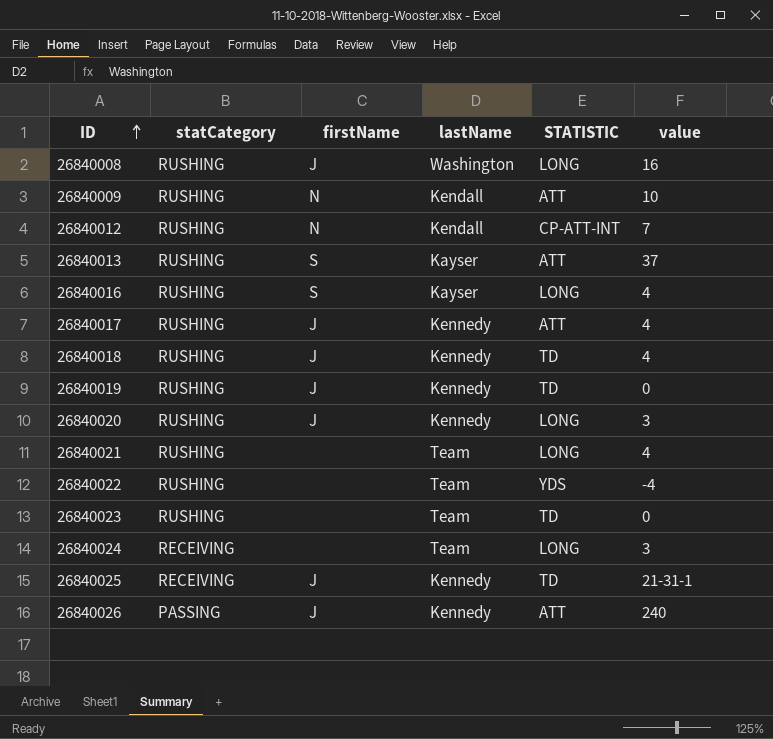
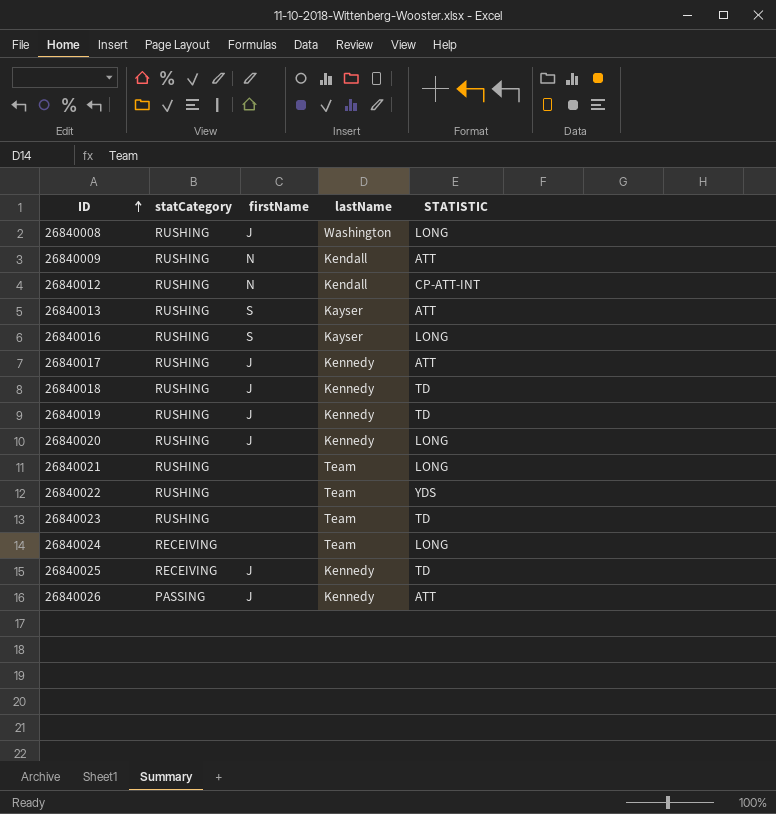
column value | position: 6 -> none

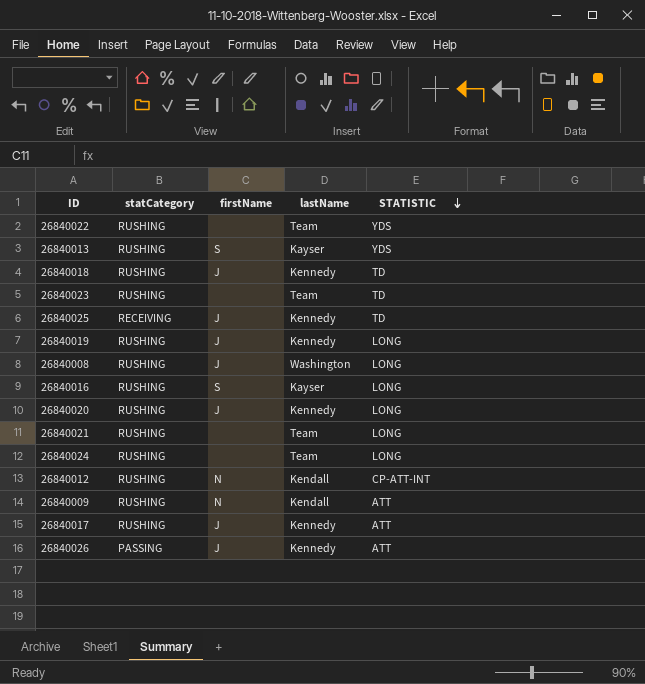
row order: ID ascending -> STATISTIC descending
26840013 | STATISTIC: ATT -> YDS
26840019 | STATISTIC: TD -> LONG
26840024 | statCategory: RECEIVING -> RUSHING

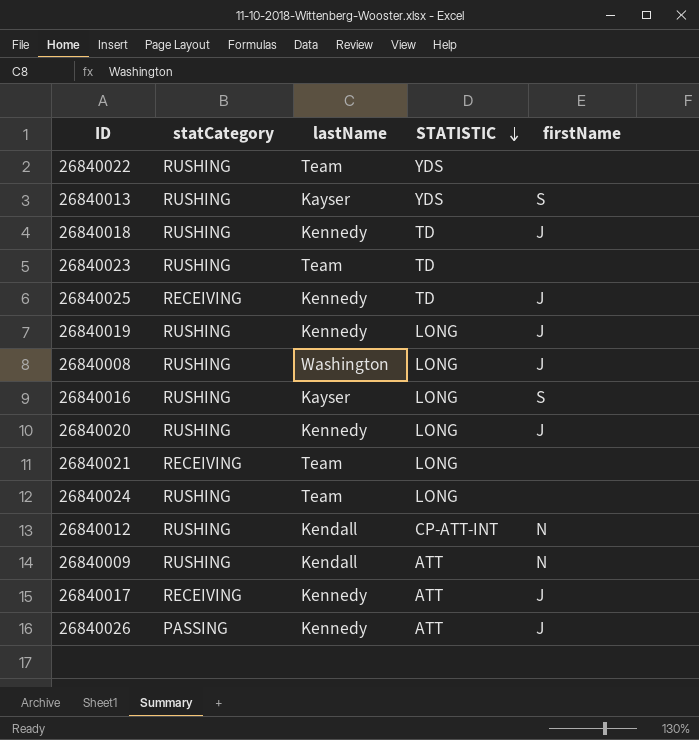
column firstName | position: 3 -> 5
26840021 | statCategory: RUSHING -> RECEIVING
26840017 | statCategory: RUSHING -> RECEIVING

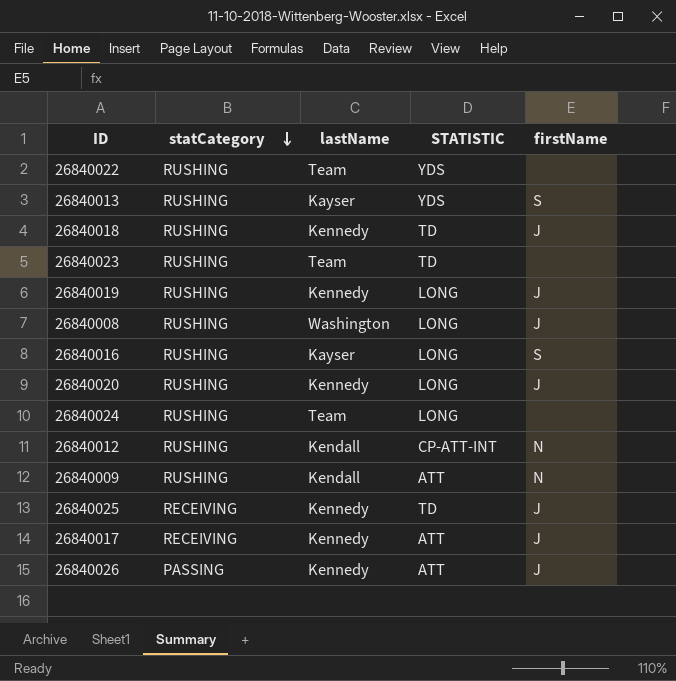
row order: STATISTIC descending -> statCategory descending
row 26840021: RECEIVING | Team | LONG | none -> none

